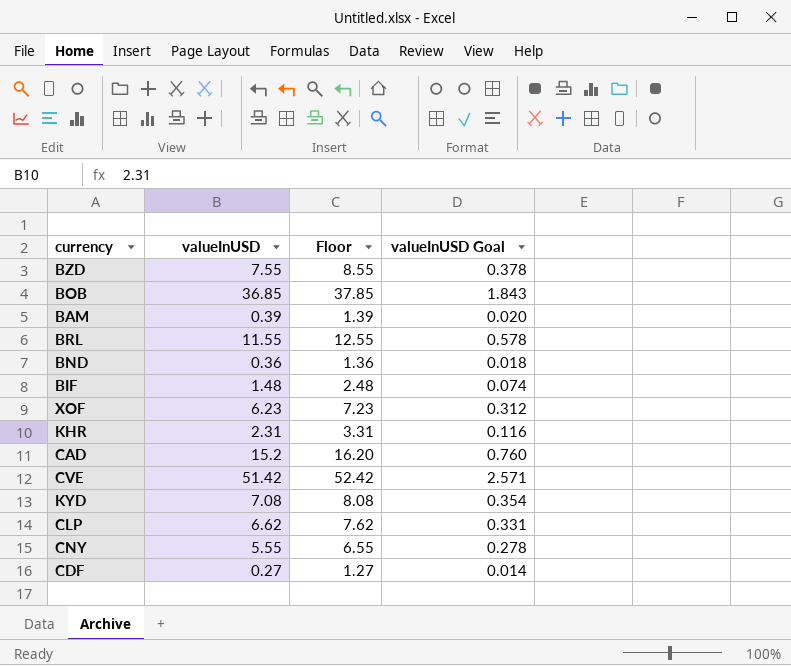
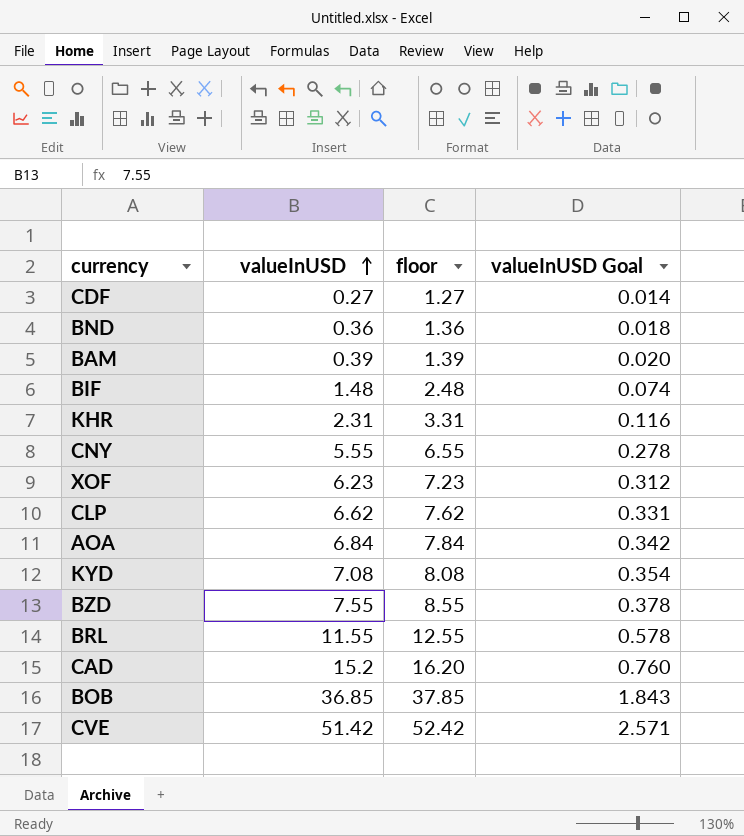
row order: none -> valueInUSD ascending
column name: Floor -> floor
row AOA: none -> 6.84 | 7.84 | 0.342

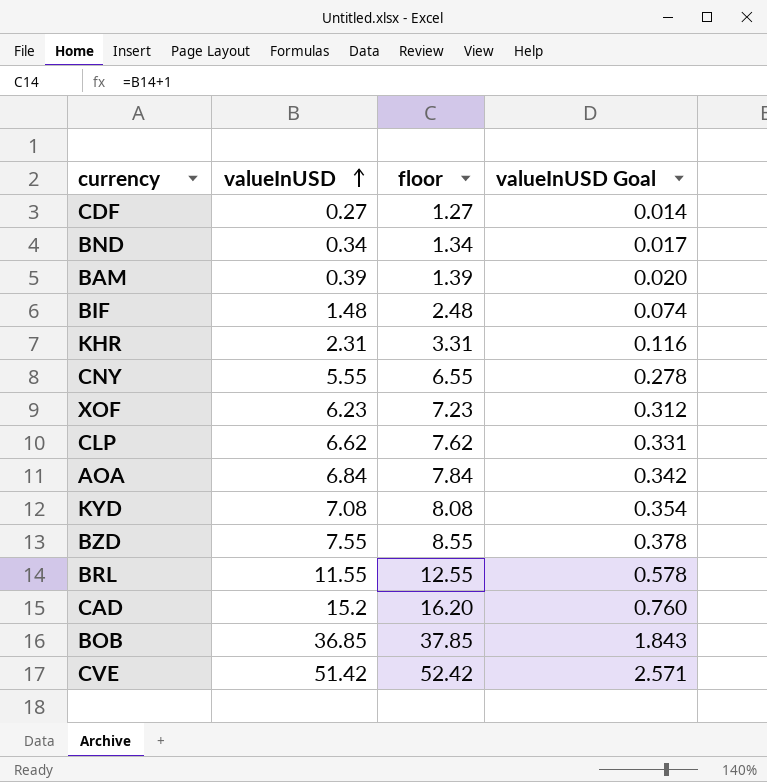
BND | valueInUSD: 0.36 -> 0.34
BND | floor: 1.36 -> 1.34
BND | valueInUSD Goal: 0.018 -> 0.017

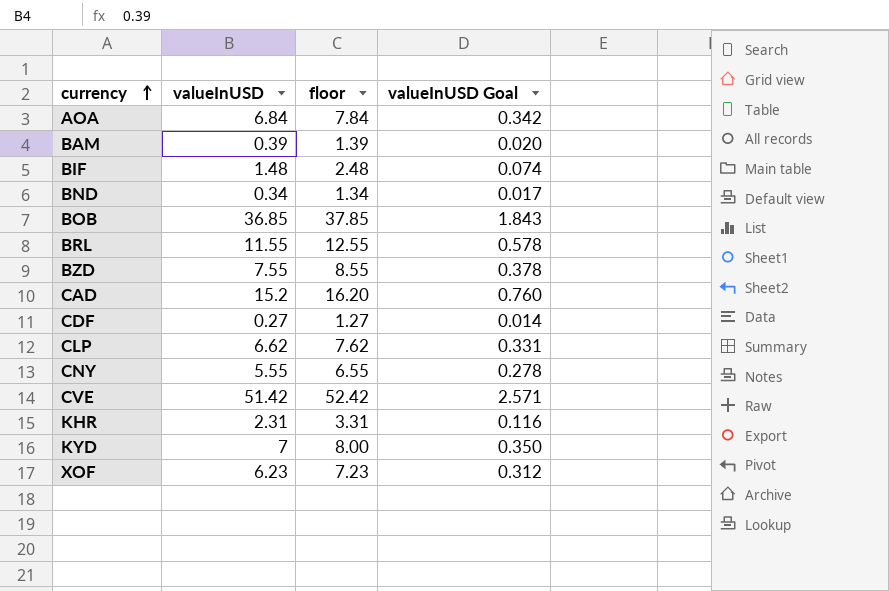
row order: valueInUSD ascending -> currency ascending
KYD | valueInUSD: 7.08 -> 7
KYD | floor: 8.08 -> 8.00
KYD | valueInUSD Goal: 0.354 -> 0.350

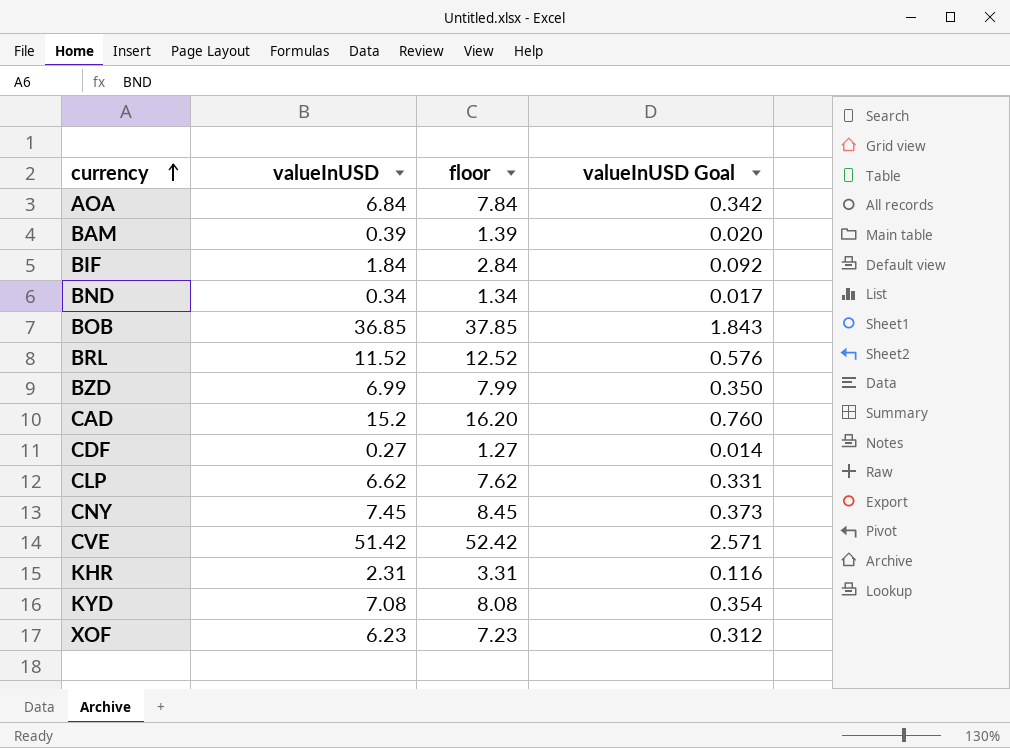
BIF | valueInUSD: 1.48 -> 1.84
BIF | floor: 2.48 -> 2.84
BIF | valueInUSD Goal: 0.074 -> 0.092
BRL | valueInUSD: 11.55 -> 11.52
BRL | floor: 12.55 -> 12.52
BRL | valueInUSD Goal: 0.578 -> 0.576
BZD | valueInUSD: 7.55 -> 6.99
BZD | floor: 8.55 -> 7.99
BZD | valueInUSD Goal: 0.378 -> 0.350
CNY | valueInUSD: 5.55 -> 7.45
CNY | floor: 6.55 -> 8.45
CNY | valueInUSD Goal: 0.278 -> 0.373
KYD | valueInUSD: 7 -> 7.08
KYD | floor: 8.00 -> 8.08
KYD | valueInUSD Goal: 0.350 -> 0.354

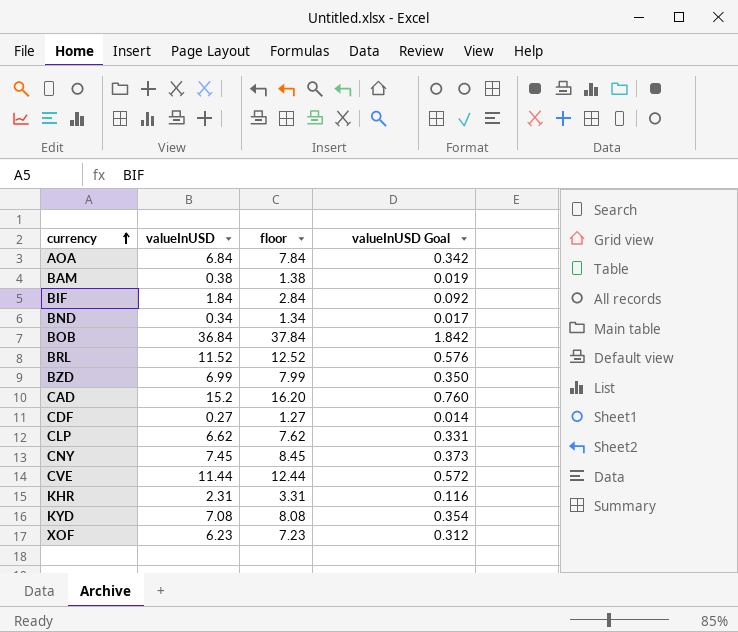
BAM | valueInUSD: 0.39 -> 0.38
BAM | floor: 1.39 -> 1.38
BAM | valueInUSD Goal: 0.020 -> 0.019
BOB | valueInUSD: 36.85 -> 36.84
BOB | floor: 37.85 -> 37.84
BOB | valueInUSD Goal: 1.843 -> 1.842
CVE | valueInUSD: 51.42 -> 11.44
CVE | floor: 52.42 -> 12.44
CVE | valueInUSD Goal: 2.571 -> 0.572

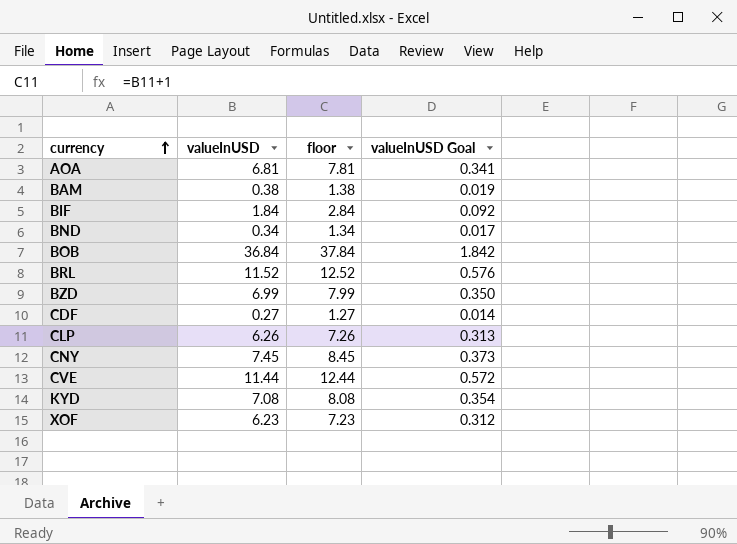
row CAD: 15.2 | 16.20 | 0.760 -> none
row KHR: 2.31 | 3.31 | 0.116 -> none
AOA | valueInUSD: 6.84 -> 6.81
AOA | floor: 7.84 -> 7.81
AOA | valueInUSD Goal: 0.342 -> 0.341
CLP | valueInUSD: 6.62 -> 6.26
CLP | floor: 7.62 -> 7.26
CLP | valueInUSD Goal: 0.331 -> 0.313

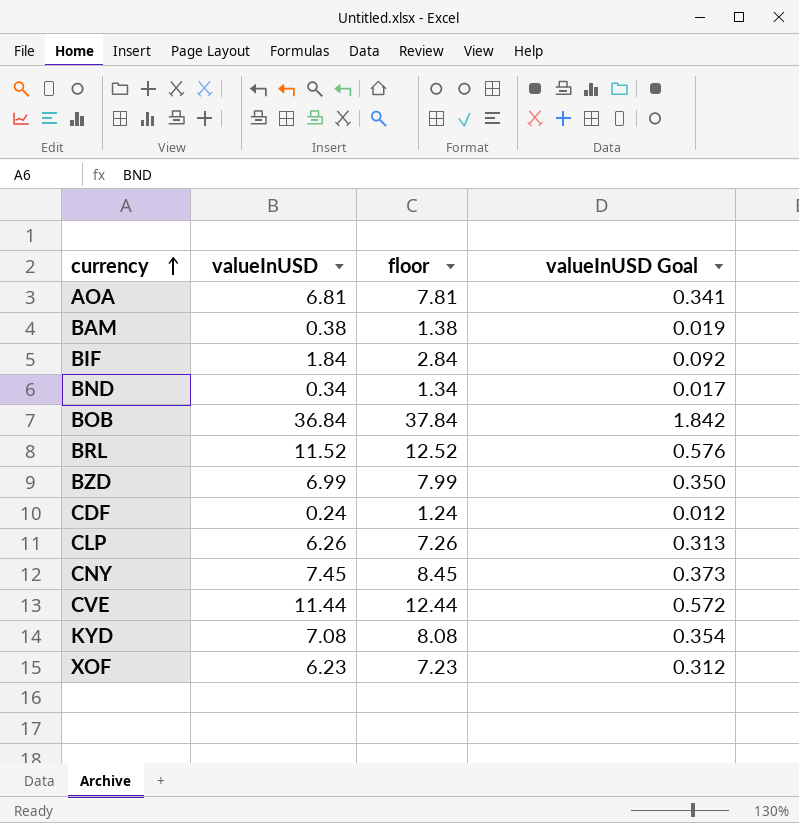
CDF | valueInUSD: 0.27 -> 0.24
CDF | floor: 1.27 -> 1.24
CDF | valueInUSD Goal: 0.014 -> 0.012

